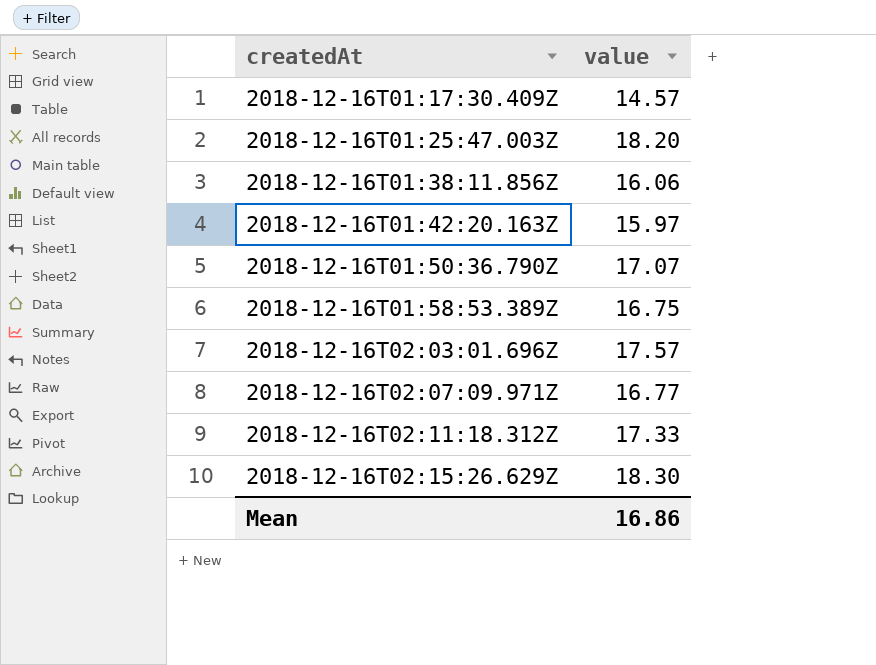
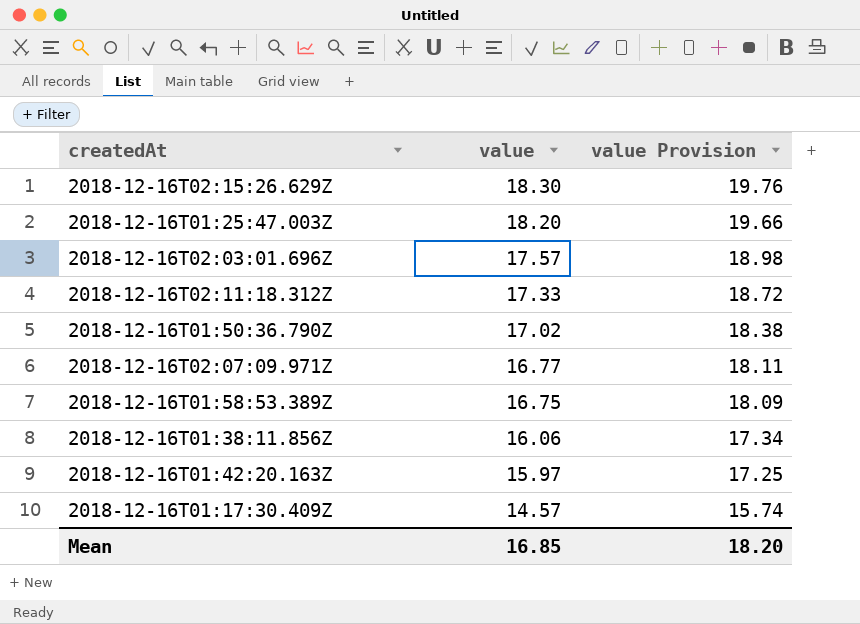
row order: createdAt ascending -> value descending
column value Provision | formula: none -> [value] * 1.08
2018-12-16T01:50:36.790Z | value: 17.07 -> 17.02
Mean | value: 16.86 -> 16.85

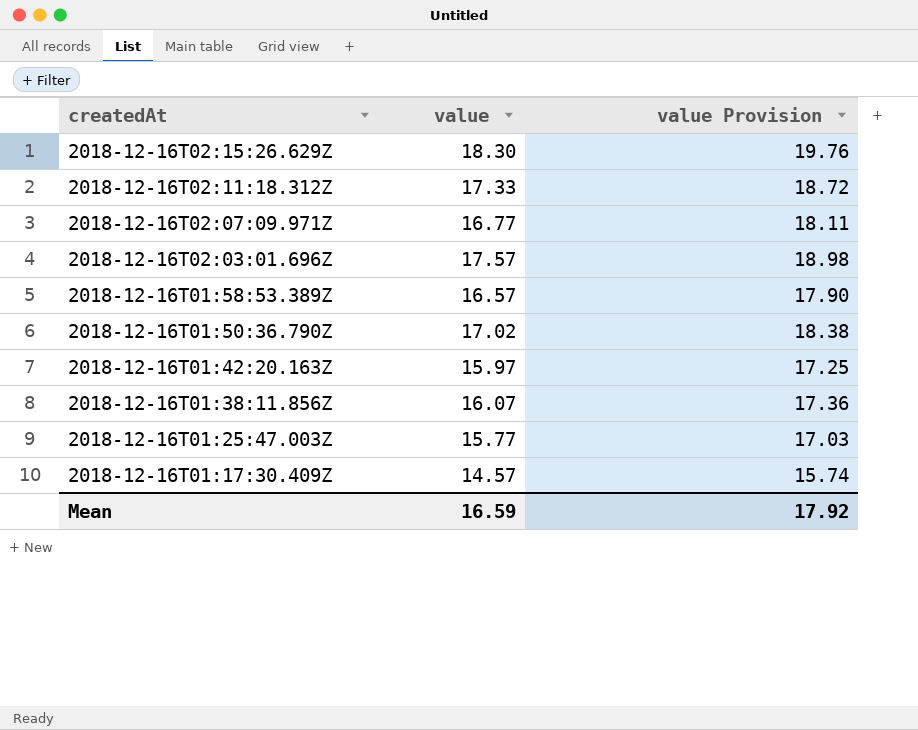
row order: value descending -> createdAt descending
2018-12-16T01:58:53.389Z | value: 16.75 -> 16.57
2018-12-16T01:58:53.389Z | value Provision: 18.09 -> 17.90
2018-12-16T01:38:11.856Z | value: 16.06 -> 16.07
2018-12-16T01:38:11.856Z | value Provision: 17.34 -> 17.36
2018-12-16T01:25:47.003Z | value: 18.20 -> 15.77
2018-12-16T01:25:47.003Z | value Provision: 19.66 -> 17.03
Mean | value: 16.85 -> 16.59
Mean | value Provision: 18.20 -> 17.92

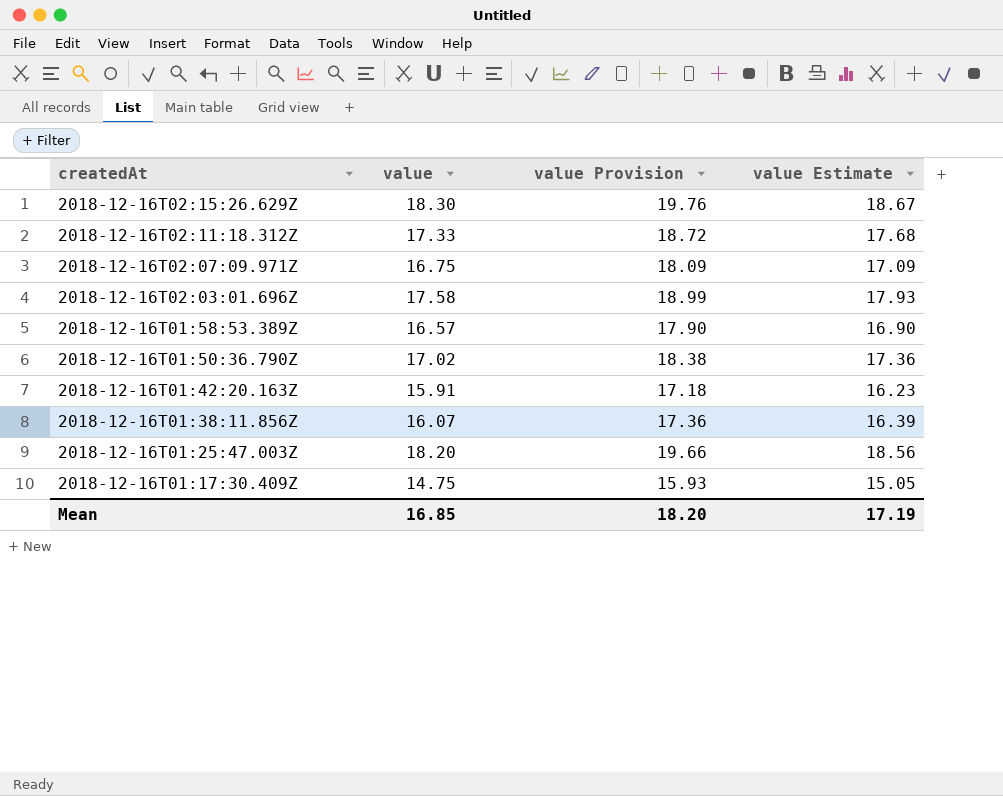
column value Estimate | formula: none -> [value] * 1.02
2018-12-16T02:07:09.971Z | value: 16.77 -> 16.75
2018-12-16T02:07:09.971Z | value Provision: 18.11 -> 18.09
2018-12-16T02:03:01.696Z | value: 17.57 -> 17.58
2018-12-16T02:03:01.696Z | value Provision: 18.98 -> 18.99
2018-12-16T01:42:20.163Z | value: 15.97 -> 15.91
2018-12-16T01:42:20.163Z | value Provision: 17.25 -> 17.18
2018-12-16T01:25:47.003Z | value: 15.77 -> 18.20
2018-12-16T01:25:47.003Z | value Provision: 17.03 -> 19.66
2018-12-16T01:17:30.409Z | value: 14.57 -> 14.75
2018-12-16T01:17:30.409Z | value Provision: 15.74 -> 15.93
Mean | value: 16.59 -> 16.85
Mean | value Provision: 17.92 -> 18.20

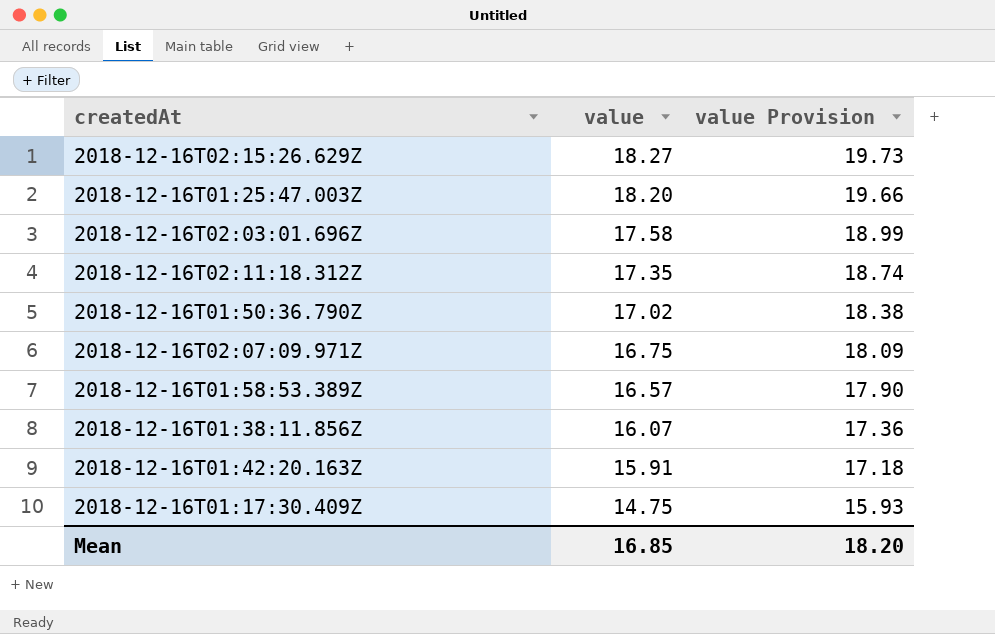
row order: createdAt descending -> value descending
column value Estimate | formula: [value] * 1.02 -> none
2018-12-16T02:15:26.629Z | value: 18.30 -> 18.27
2018-12-16T02:15:26.629Z | value Provision: 19.76 -> 19.73
2018-12-16T02:11:18.312Z | value: 17.33 -> 17.35
2018-12-16T02:11:18.312Z | value Provision: 18.72 -> 18.74

